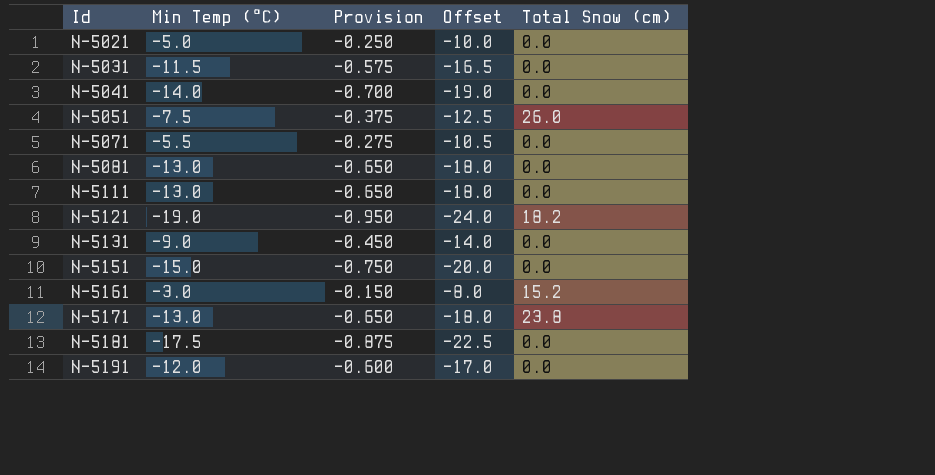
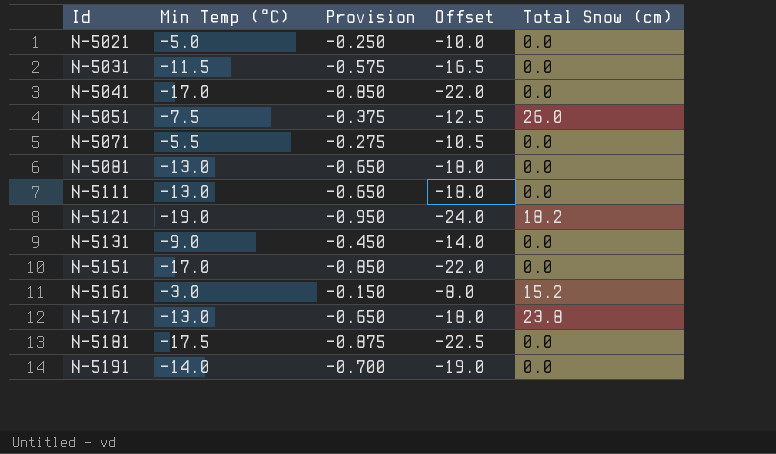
N-5041 | Min Temp (°C): -14.0 -> -17.0
N-5041 | Provision: -0.700 -> -0.850
N-5041 | Offset: -19.0 -> -22.0
N-5151 | Min Temp (°C): -15.0 -> -17.0
N-5151 | Provision: -0.750 -> -0.850
N-5151 | Offset: -20.0 -> -22.0
N-5191 | Min Temp (°C): -12.0 -> -14.0
N-5191 | Provision: -0.600 -> -0.700
N-5191 | Offset: -17.0 -> -19.0

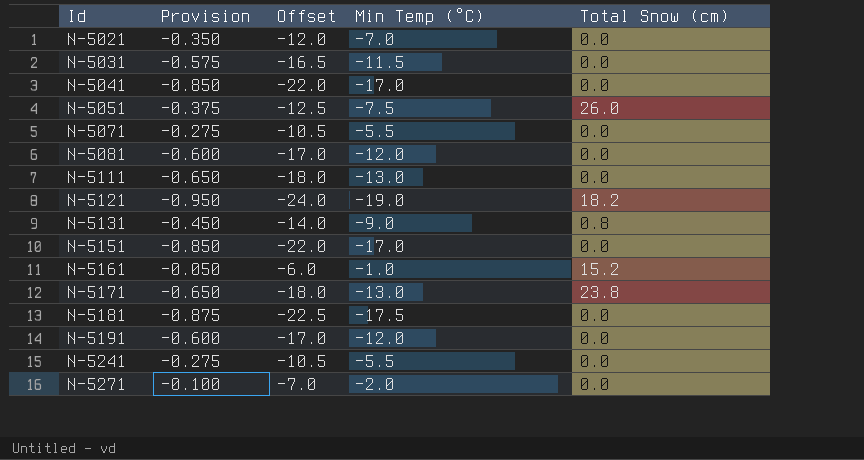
column Min Temp (°C) | position: 2 -> 4
N-5021 | Provision: -0.250 -> -0.350
N-5021 | Offset: -10.0 -> -12.0
N-5021 | Min Temp (°C): -5.0 -> -7.0
N-5081 | Provision: -0.650 -> -0.600
N-5081 | Offset: -18.0 -> -17.0
N-5081 | Min Temp (°C): -13.0 -> -12.0
N-5131 | Total Snow (cm): 0.0 -> 0.8
N-5161 | Provision: -0.150 -> -0.050
N-5161 | Offset: -8.0 -> -6.0
N-5161 | Min Temp (°C): -3.0 -> -1.0
N-5191 | Provision: -0.700 -> -0.600
N-5191 | Offset: -19.0 -> -17.0
N-5191 | Min Temp (°C): -14.0 -> -12.0
row N-5241: none -> -0.275 | -10.5 | -5.5 | 0.0
row N-5271: none -> -0.100 | -7.0 | -2.0 | 0.0

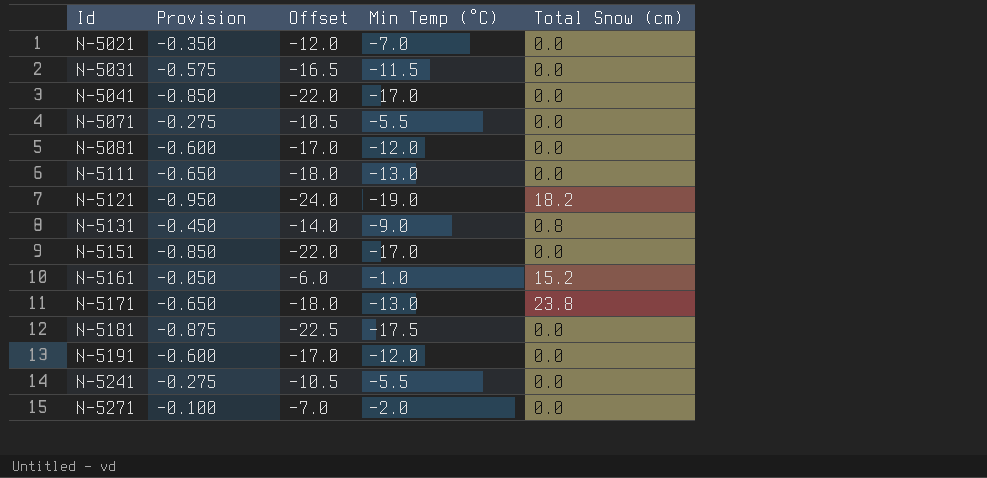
row N-5051: -0.375 | -12.5 | -7.5 | 26.0 -> none

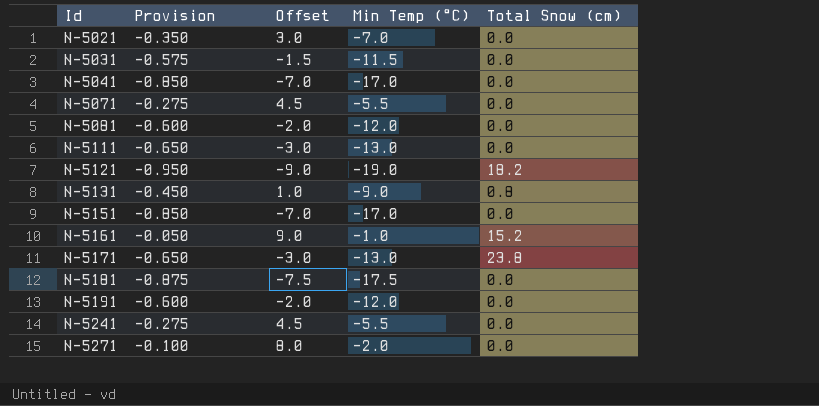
column Offset | formula: [Min Temp (°C)] - 5 -> [Min Temp (°C)] + 10

